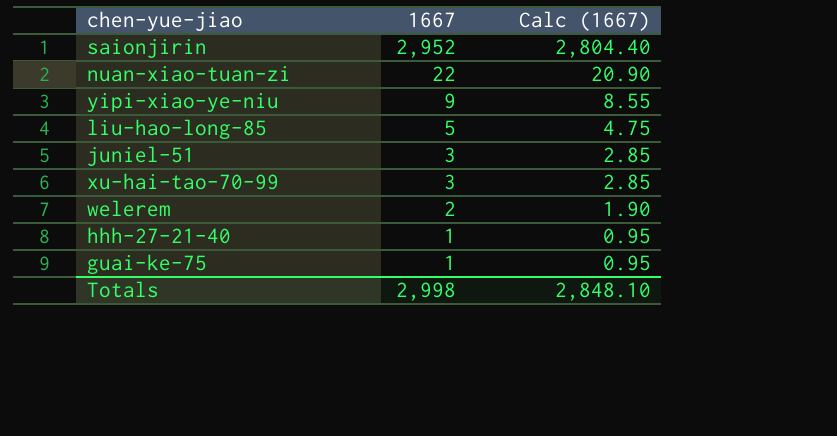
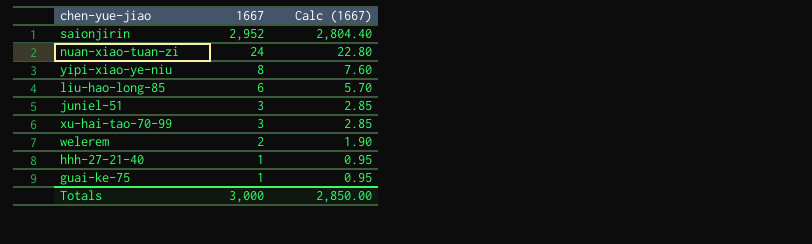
nuan-xiao-tuan-zi | 1667: 22 -> 24
nuan-xiao-tuan-zi | Calc (1667): 20.90 -> 22.80
yipi-xiao-ye-niu | 1667: 9 -> 8
yipi-xiao-ye-niu | Calc (1667): 8.55 -> 7.60
liu-hao-long-85 | 1667: 5 -> 6
liu-hao-long-85 | Calc (1667): 4.75 -> 5.70
Totals | 1667: 2,998 -> 3,000
Totals | Calc (1667): 2,848.10 -> 2,850.00

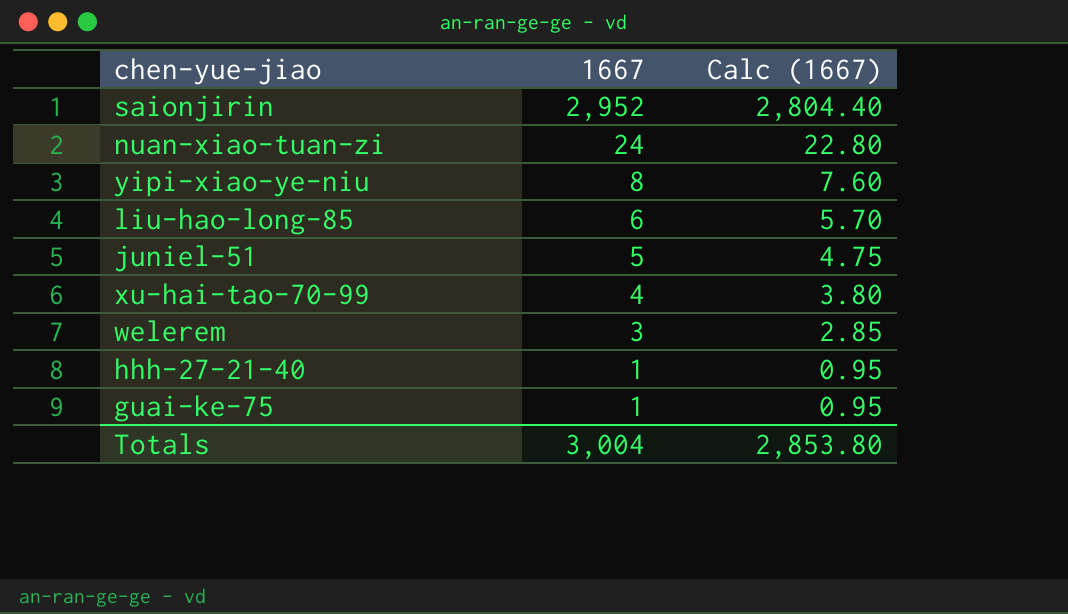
juniel-51 | 1667: 3 -> 5
juniel-51 | Calc (1667): 2.85 -> 4.75
xu-hai-tao-70-99 | 1667: 3 -> 4
xu-hai-tao-70-99 | Calc (1667): 2.85 -> 3.80
welerem | 1667: 2 -> 3
welerem | Calc (1667): 1.90 -> 2.85
Totals | 1667: 3,000 -> 3,004
Totals | Calc (1667): 2,850.00 -> 2,853.80

